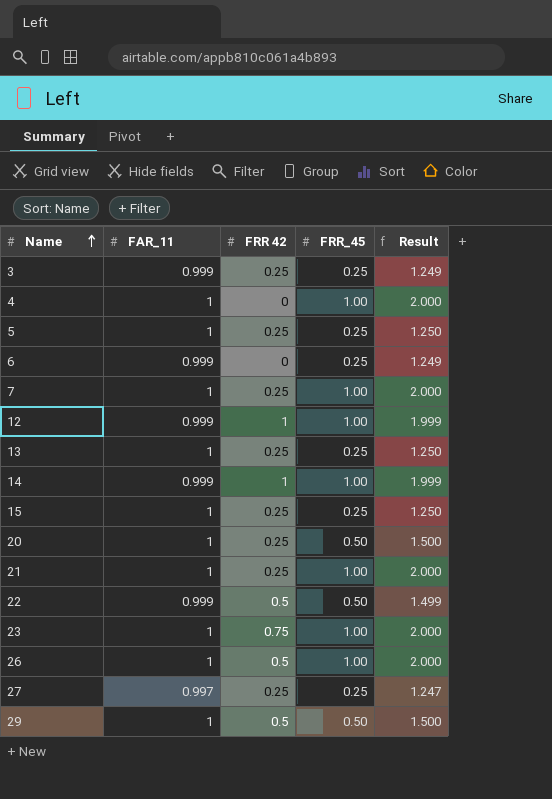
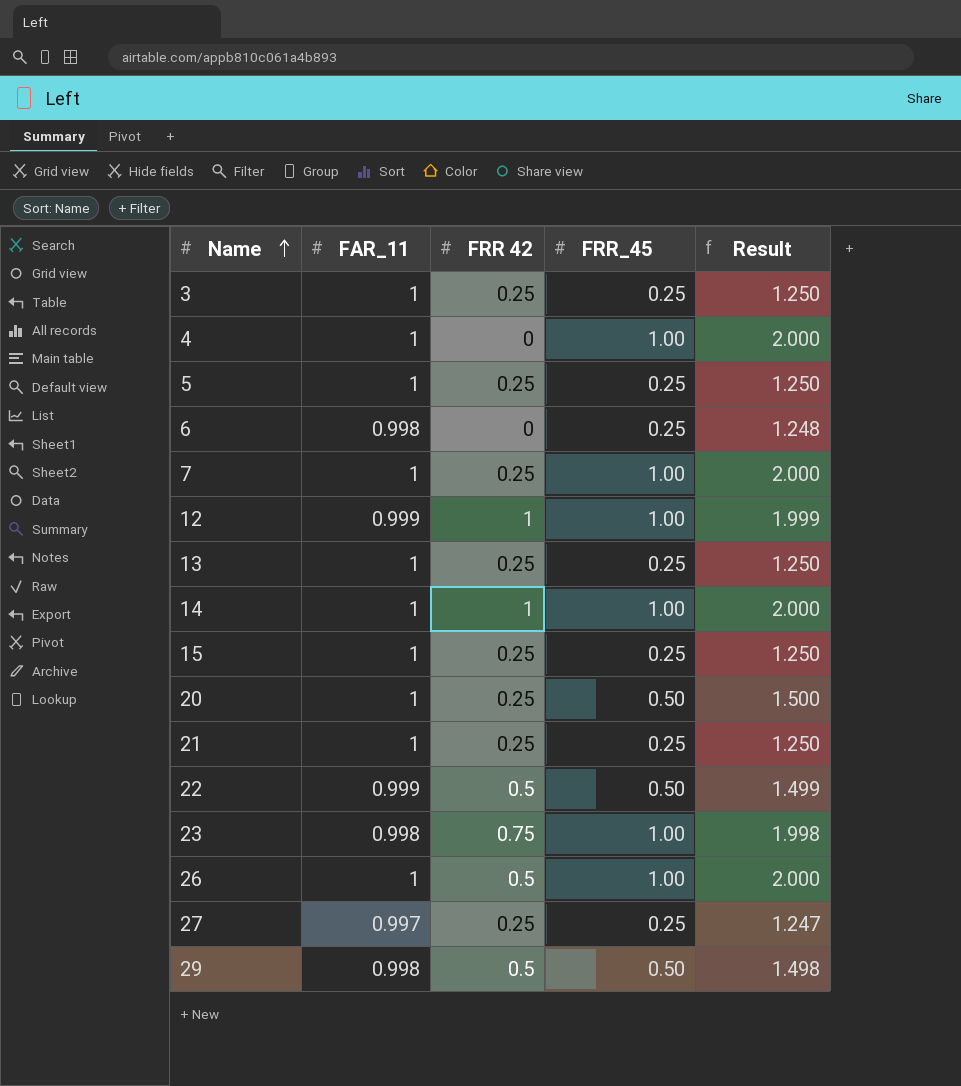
3 | FAR_11: 0.999 -> 1
3 | Result: 1.249 -> 1.250
6 | FAR_11: 0.999 -> 0.998
6 | Result: 1.249 -> 1.248
14 | FAR_11: 0.999 -> 1
14 | Result: 1.999 -> 2.000
21 | FRR_45: 1.00 -> 0.25
21 | Result: 2.000 -> 1.250
23 | FAR_11: 1 -> 0.998
23 | Result: 2.000 -> 1.998
29 | FAR_11: 1 -> 0.998
29 | Result: 1.500 -> 1.498

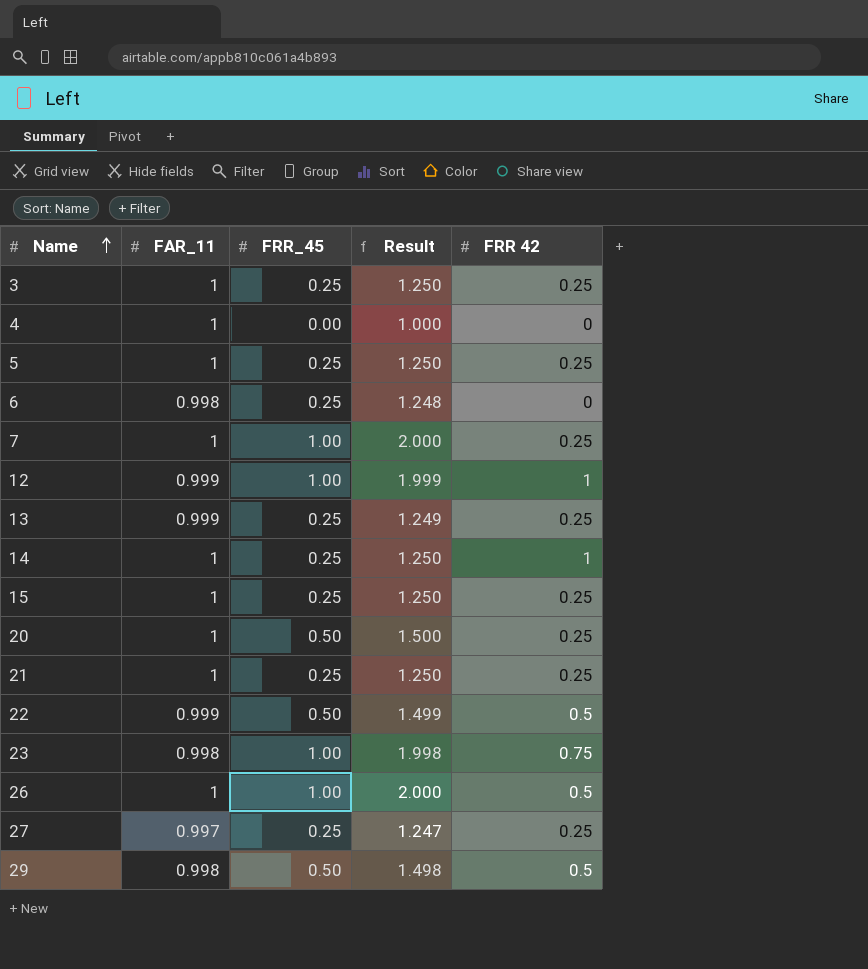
column FRR 42 | position: 3 -> 5
4 | FRR_45: 1.00 -> 0.00
4 | Result: 2.000 -> 1.000
13 | FAR_11: 1 -> 0.999
13 | Result: 1.250 -> 1.249
14 | FRR_45: 1.00 -> 0.25
14 | Result: 2.000 -> 1.250

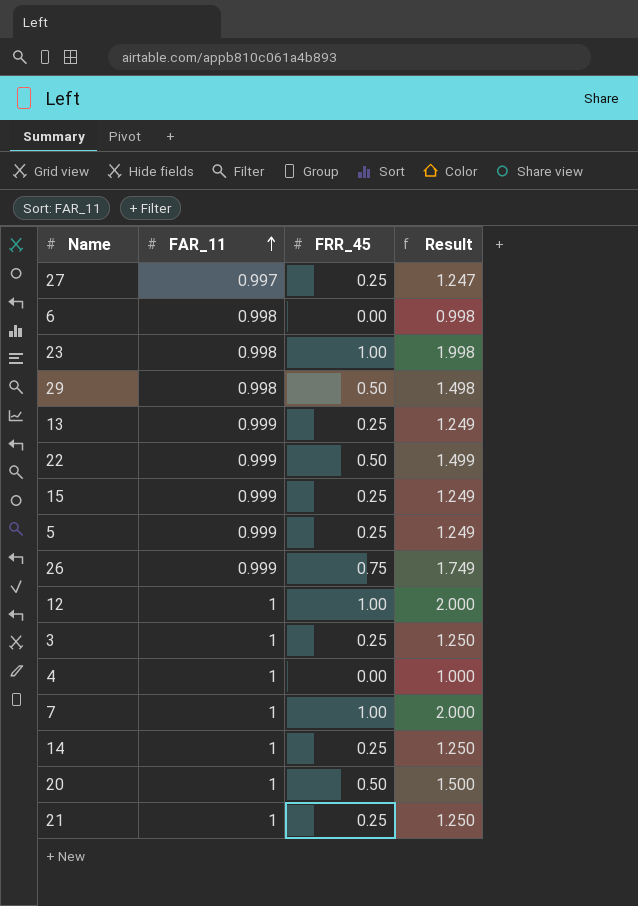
row order: Name ascending -> FAR_11 ascending
column FRR 42 | position: 5 -> none
6 | FRR_45: 0.25 -> 0.00
6 | Result: 1.248 -> 0.998
15 | FAR_11: 1 -> 0.999
15 | Result: 1.250 -> 1.249
5 | FAR_11: 1 -> 0.999
5 | Result: 1.250 -> 1.249
26 | FAR_11: 1 -> 0.999
26 | FRR_45: 1.00 -> 0.75
26 | Result: 2.000 -> 1.749
12 | FAR_11: 0.999 -> 1
12 | Result: 1.999 -> 2.000

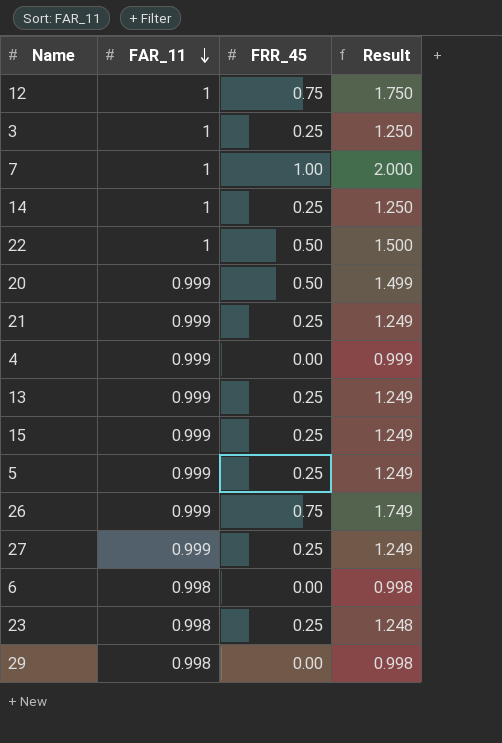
row order: FAR_11 ascending -> FAR_11 descending
12 | FRR_45: 1.00 -> 0.75
12 | Result: 2.000 -> 1.750
22 | FAR_11: 0.999 -> 1
22 | Result: 1.499 -> 1.500
20 | FAR_11: 1 -> 0.999
20 | Result: 1.500 -> 1.499
21 | FAR_11: 1 -> 0.999
21 | Result: 1.250 -> 1.249
4 | FAR_11: 1 -> 0.999
4 | Result: 1.000 -> 0.999
27 | FAR_11: 0.997 -> 0.999
27 | Result: 1.247 -> 1.249
23 | FRR_45: 1.00 -> 0.25
23 | Result: 1.998 -> 1.248
29 | FRR_45: 0.50 -> 0.00
29 | Result: 1.498 -> 0.998

